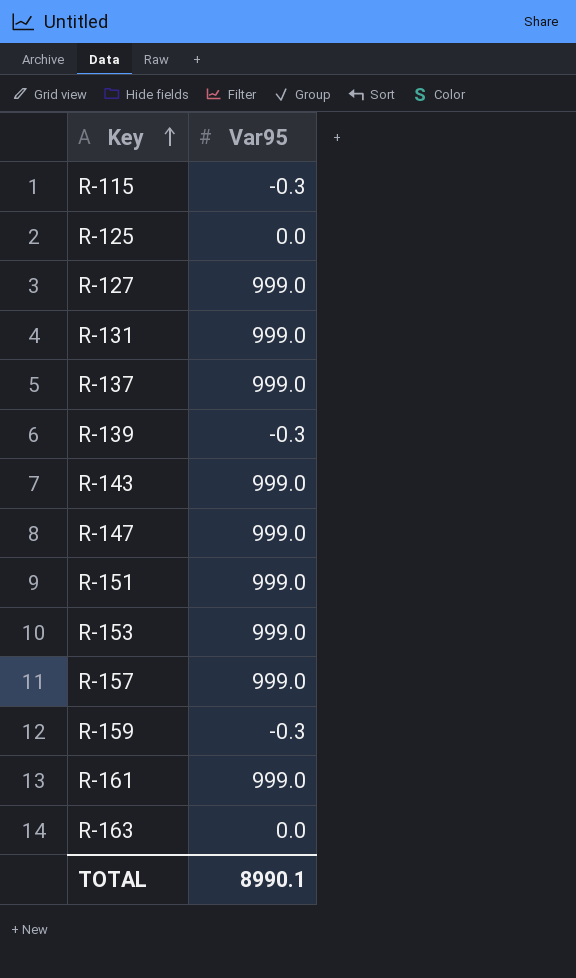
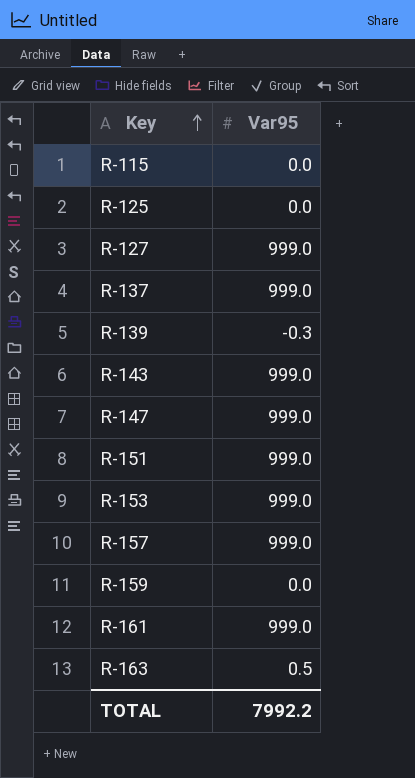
row R-131: 999.0 -> none
R-115 | Var95: -0.3 -> 0.0
R-159 | Var95: -0.3 -> 0.0
R-163 | Var95: 0.0 -> 0.5
TOTAL | Var95: 8990.1 -> 7992.2

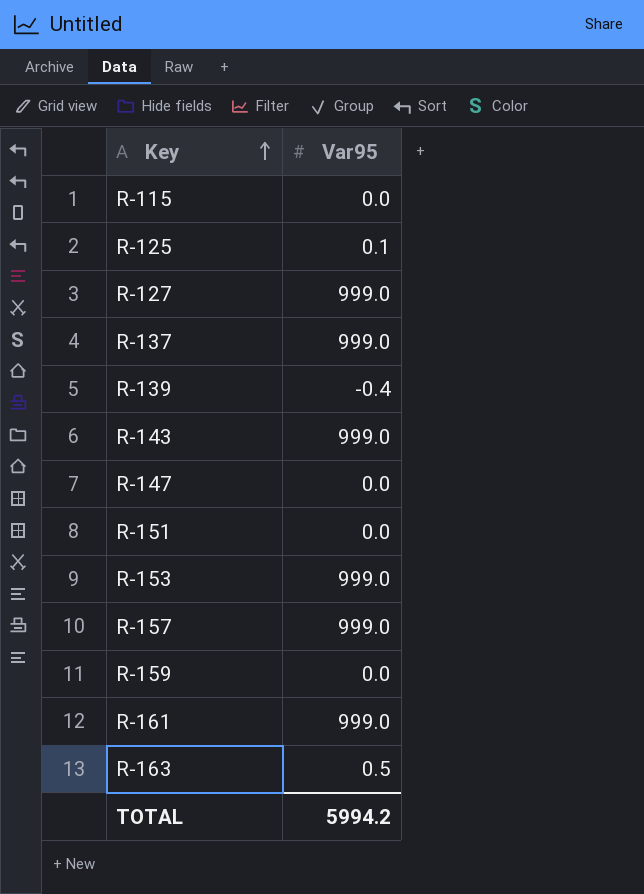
R-125 | Var95: 0.0 -> 0.1
R-139 | Var95: -0.3 -> -0.4
R-147 | Var95: 999.0 -> 0.0
R-151 | Var95: 999.0 -> 0.0
TOTAL | Var95: 7992.2 -> 5994.2

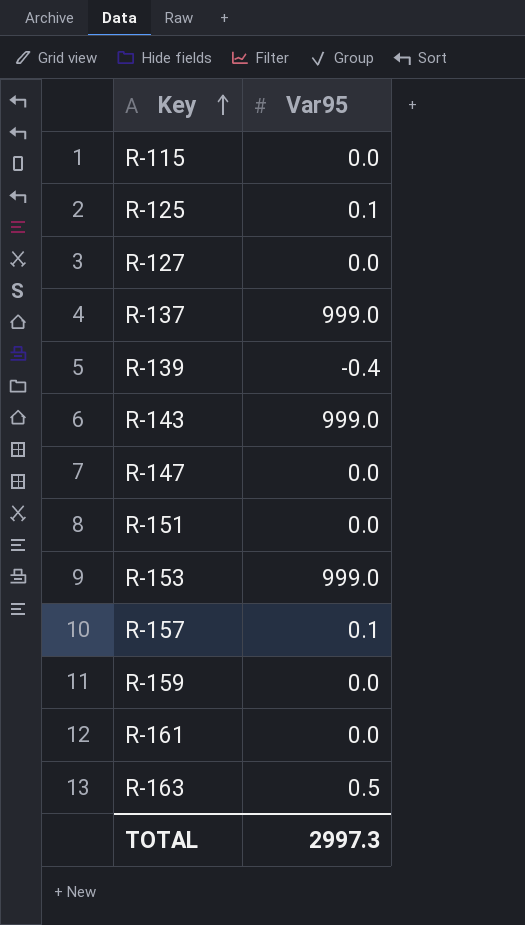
R-127 | Var95: 999.0 -> 0.0
R-157 | Var95: 999.0 -> 0.1
R-161 | Var95: 999.0 -> 0.0
TOTAL | Var95: 5994.2 -> 2997.3

